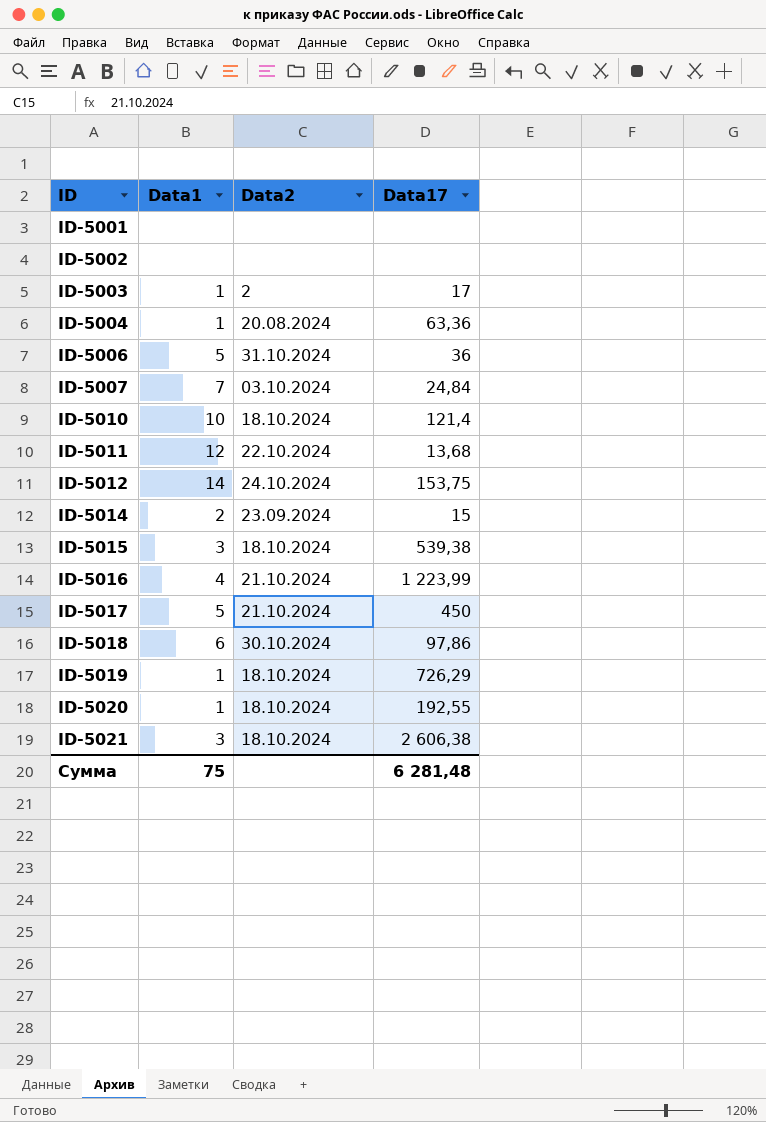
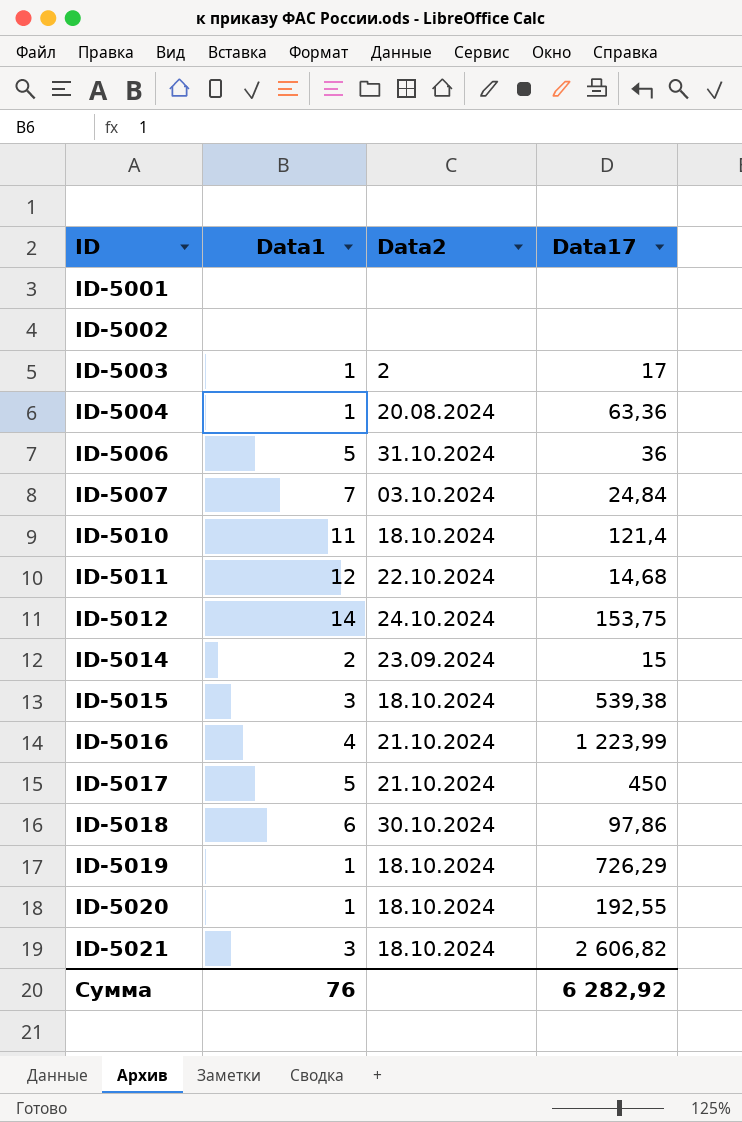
ID-5010 | Data1: 10 -> 11
ID-5011 | Data17: 13,68 -> 14,68
ID-5021 | Data17: 2 606,38 -> 2 606,82
Сумма | Data1: 75 -> 76
Сумма | Data17: 6 281,48 -> 6 282,92

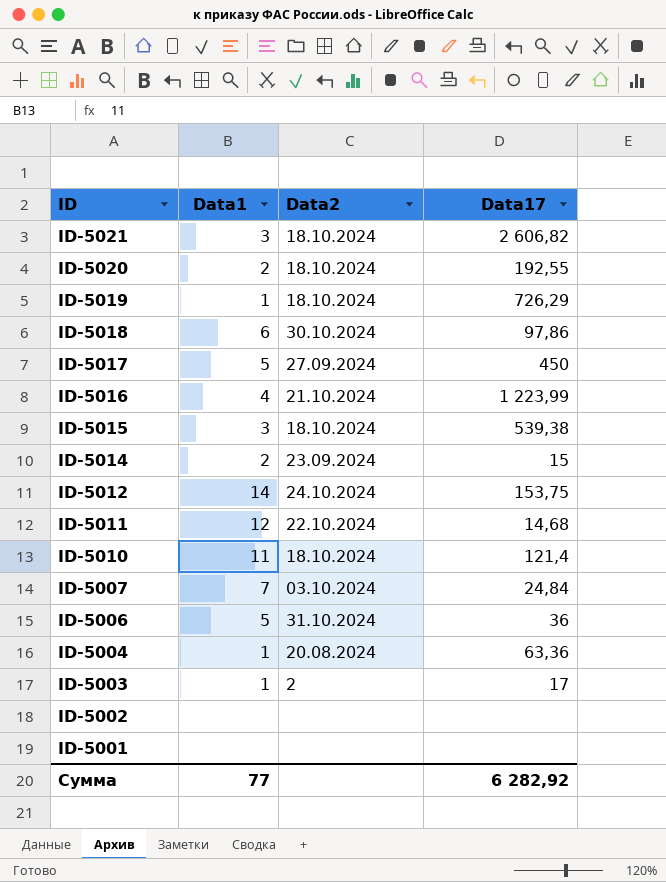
row order: ID ascending -> ID descending
ID-5020 | Data1: 1 -> 2
ID-5017 | Data2: 21.10.2024 -> 27.09.2024
Сумма | Data1: 76 -> 77

